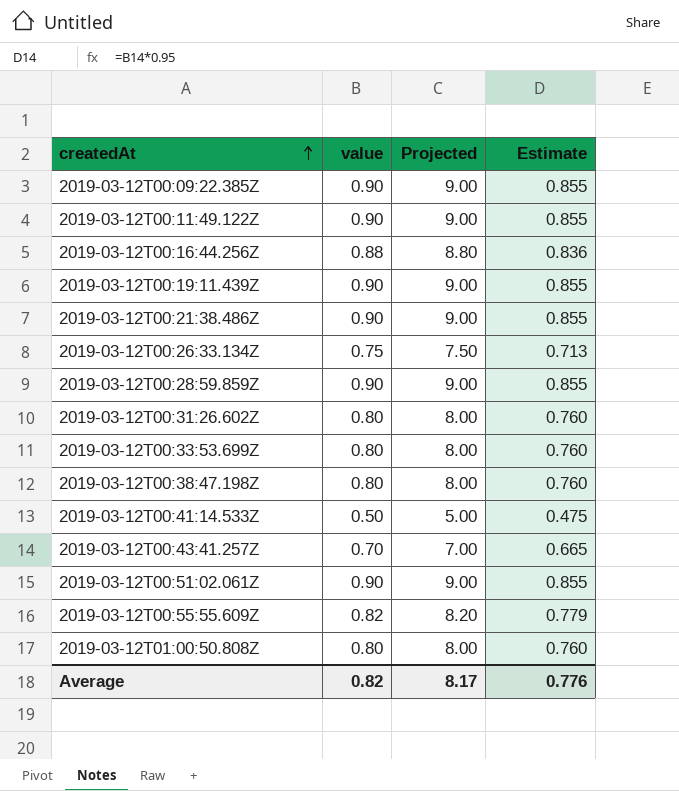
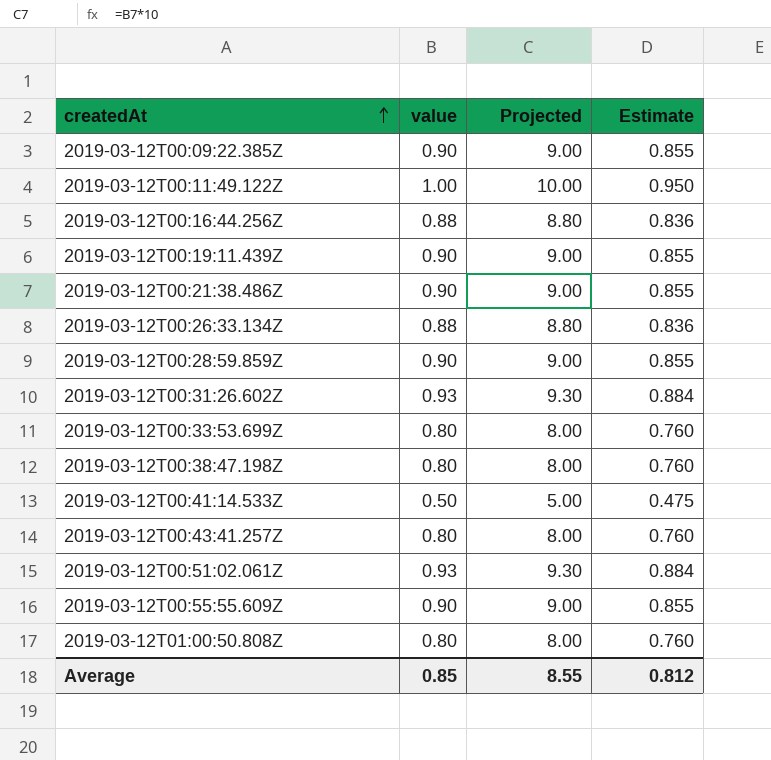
2019-03-12T00:11:49.122Z | value: 0.90 -> 1.00
2019-03-12T00:11:49.122Z | Projected: 9.00 -> 10.00
2019-03-12T00:11:49.122Z | Estimate: 0.855 -> 0.950
2019-03-12T00:26:33.134Z | value: 0.75 -> 0.88
2019-03-12T00:26:33.134Z | Projected: 7.50 -> 8.80
2019-03-12T00:26:33.134Z | Estimate: 0.713 -> 0.836
2019-03-12T00:31:26.602Z | value: 0.80 -> 0.93
2019-03-12T00:31:26.602Z | Projected: 8.00 -> 9.30
2019-03-12T00:31:26.602Z | Estimate: 0.760 -> 0.884
2019-03-12T00:43:41.257Z | value: 0.70 -> 0.80
2019-03-12T00:43:41.257Z | Projected: 7.00 -> 8.00
2019-03-12T00:43:41.257Z | Estimate: 0.665 -> 0.760
2019-03-12T00:51:02.061Z | value: 0.90 -> 0.93
2019-03-12T00:51:02.061Z | Projected: 9.00 -> 9.30
2019-03-12T00:51:02.061Z | Estimate: 0.855 -> 0.884
2019-03-12T00:55:55.609Z | value: 0.82 -> 0.90
2019-03-12T00:55:55.609Z | Projected: 8.20 -> 9.00
2019-03-12T00:55:55.609Z | Estimate: 0.779 -> 0.855
Average | value: 0.82 -> 0.85
Average | Projected: 8.17 -> 8.55
Average | Estimate: 0.776 -> 0.812

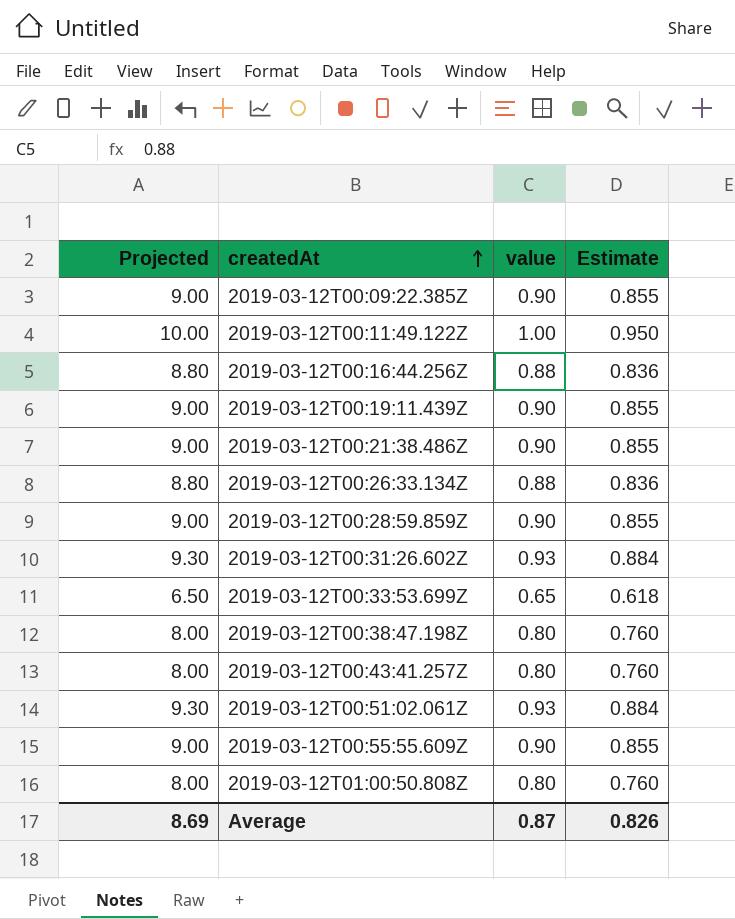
column Projected | position: 3 -> 1
row 2019-03-12T00:41:14.533Z: 0.50 | 5.00 | 0.475 -> none
2019-03-12T00:33:53.699Z | Projected: 8.00 -> 6.50
2019-03-12T00:33:53.699Z | value: 0.80 -> 0.65
2019-03-12T00:33:53.699Z | Estimate: 0.760 -> 0.618
Average | Projected: 8.55 -> 8.69
Average | value: 0.85 -> 0.87
Average | Estimate: 0.812 -> 0.826

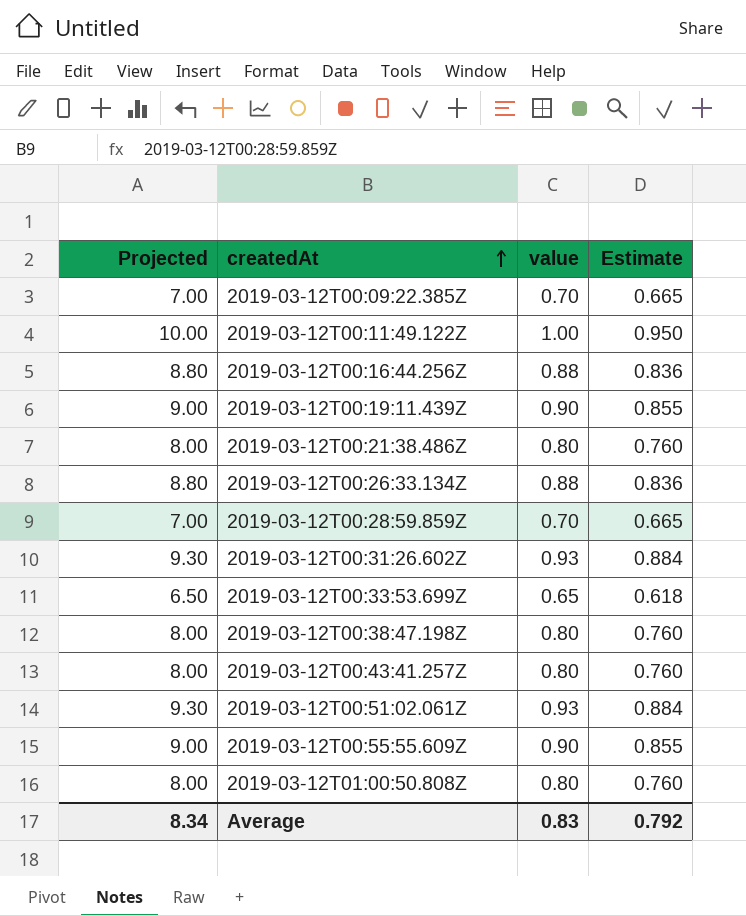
2019-03-12T00:09:22.385Z | Projected: 9.00 -> 7.00
2019-03-12T00:09:22.385Z | value: 0.90 -> 0.70
2019-03-12T00:09:22.385Z | Estimate: 0.855 -> 0.665
2019-03-12T00:21:38.486Z | Projected: 9.00 -> 8.00
2019-03-12T00:21:38.486Z | value: 0.90 -> 0.80
2019-03-12T00:21:38.486Z | Estimate: 0.855 -> 0.760
2019-03-12T00:28:59.859Z | Projected: 9.00 -> 7.00
2019-03-12T00:28:59.859Z | value: 0.90 -> 0.70
2019-03-12T00:28:59.859Z | Estimate: 0.855 -> 0.665
Average | Projected: 8.69 -> 8.34
Average | value: 0.87 -> 0.83
Average | Estimate: 0.826 -> 0.792

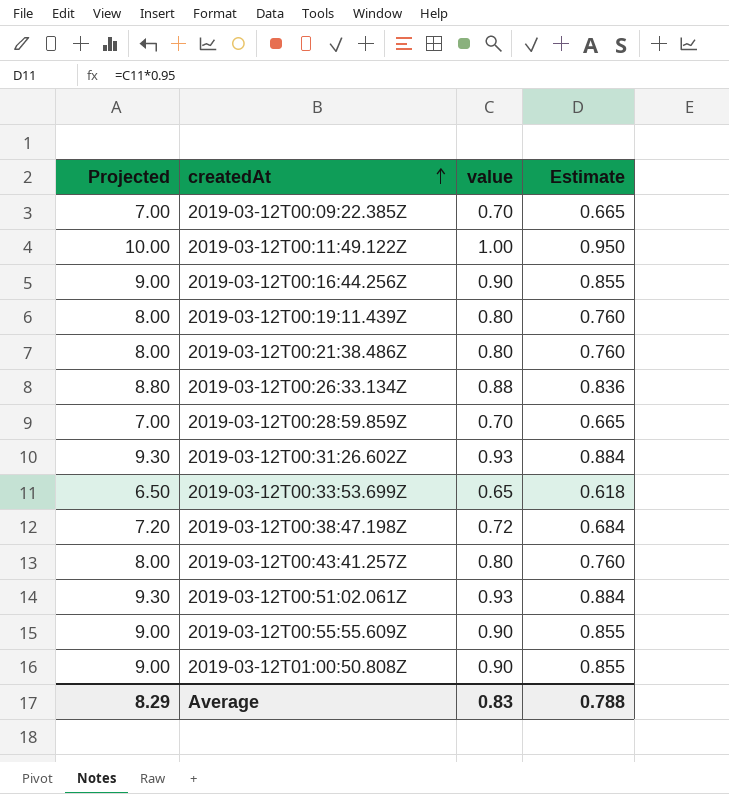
2019-03-12T00:16:44.256Z | Projected: 8.80 -> 9.00
2019-03-12T00:16:44.256Z | value: 0.88 -> 0.90
2019-03-12T00:16:44.256Z | Estimate: 0.836 -> 0.855
2019-03-12T00:19:11.439Z | Projected: 9.00 -> 8.00
2019-03-12T00:19:11.439Z | value: 0.90 -> 0.80
2019-03-12T00:19:11.439Z | Estimate: 0.855 -> 0.760
2019-03-12T00:38:47.198Z | Projected: 8.00 -> 7.20
2019-03-12T00:38:47.198Z | value: 0.80 -> 0.72
2019-03-12T00:38:47.198Z | Estimate: 0.760 -> 0.684
2019-03-12T01:00:50.808Z | Projected: 8.00 -> 9.00
2019-03-12T01:00:50.808Z | value: 0.80 -> 0.90
2019-03-12T01:00:50.808Z | Estimate: 0.760 -> 0.855
Average | Projected: 8.34 -> 8.29
Average | Estimate: 0.792 -> 0.788

